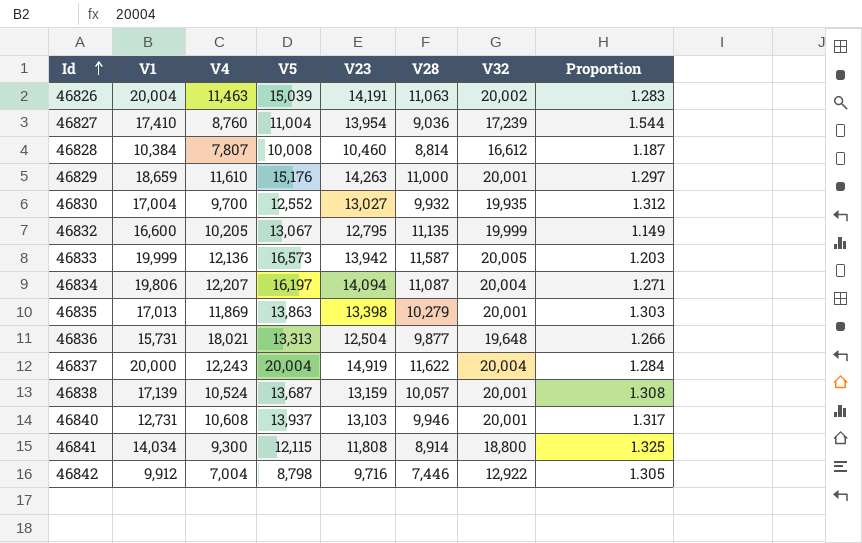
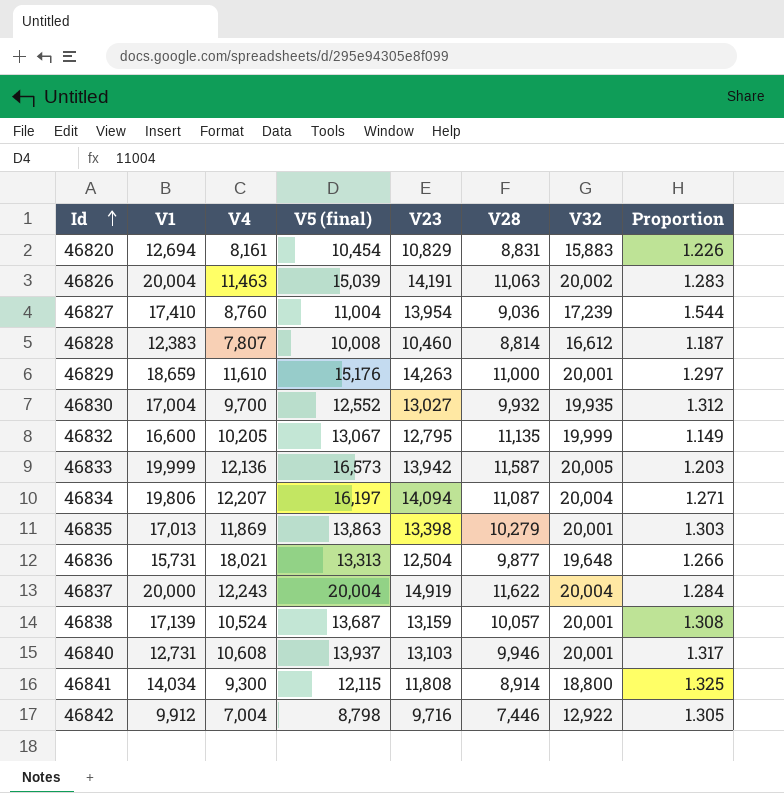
column name: V5 -> V5 (final)
row 46820: none -> 12,694 | 8,161 | 10,454 | 10,829 | 8,831 | 15,883 | 1.226
46828 | V1: 10,384 -> 12,383

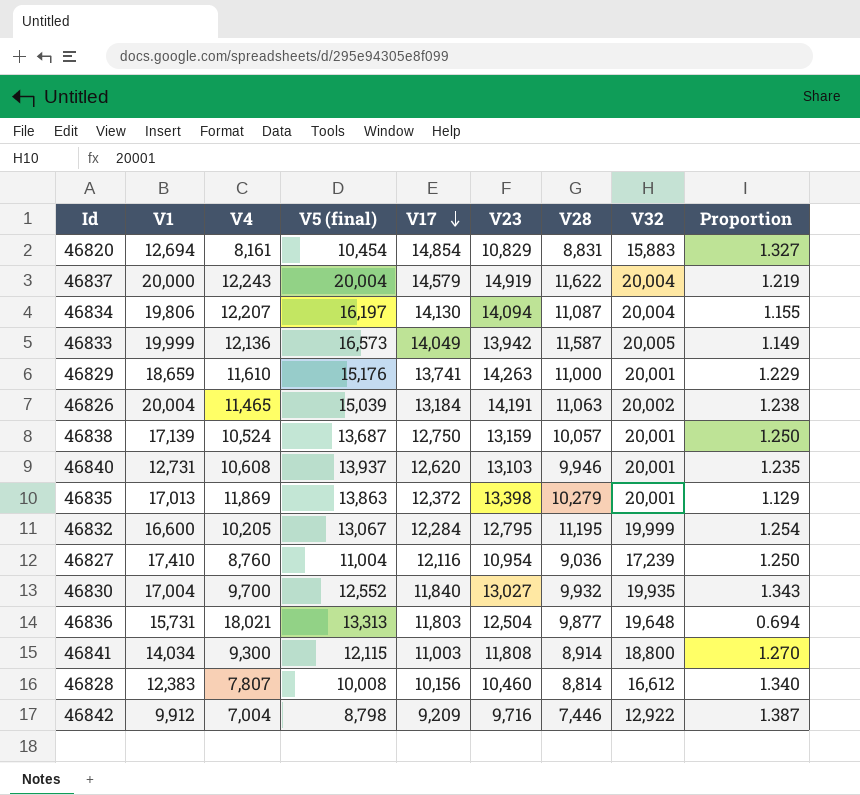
row order: Id ascending -> V17 descending
column V17 | position: none -> 5
column Proportion | formula: [V23] / [V28] -> [V23] / [V4]
46826 | V4: 11,463 -> 11,465
46832 | V28: 11,135 -> 11,195
46827 | V23: 13,954 -> 10,954

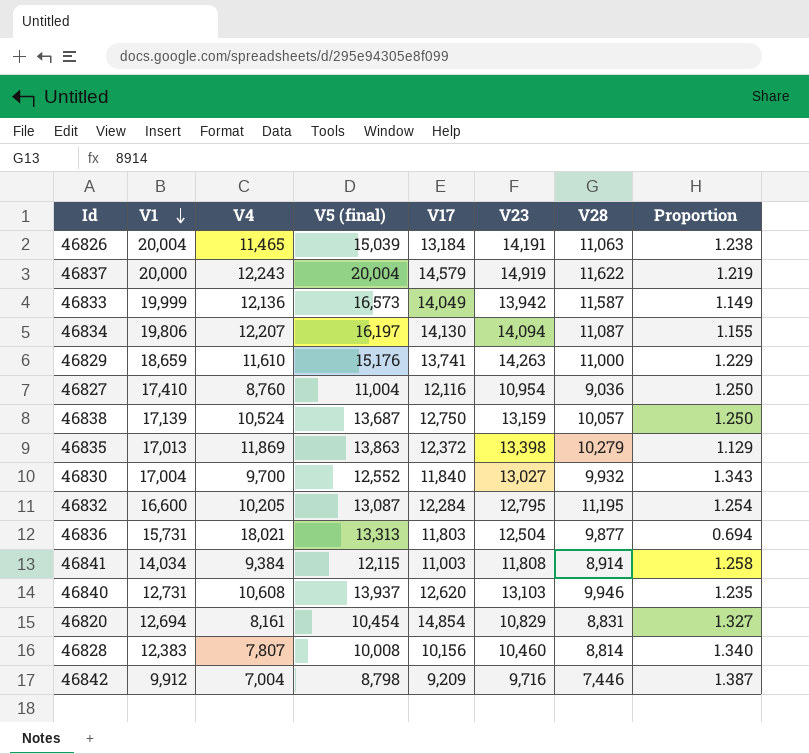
row order: V17 descending -> V1 descending
column V32 | position: 8 -> none
46832 | V5 (final): 13,067 -> 13,087
46841 | V4: 9,300 -> 9,384
46841 | Proportion: 1.270 -> 1.258

